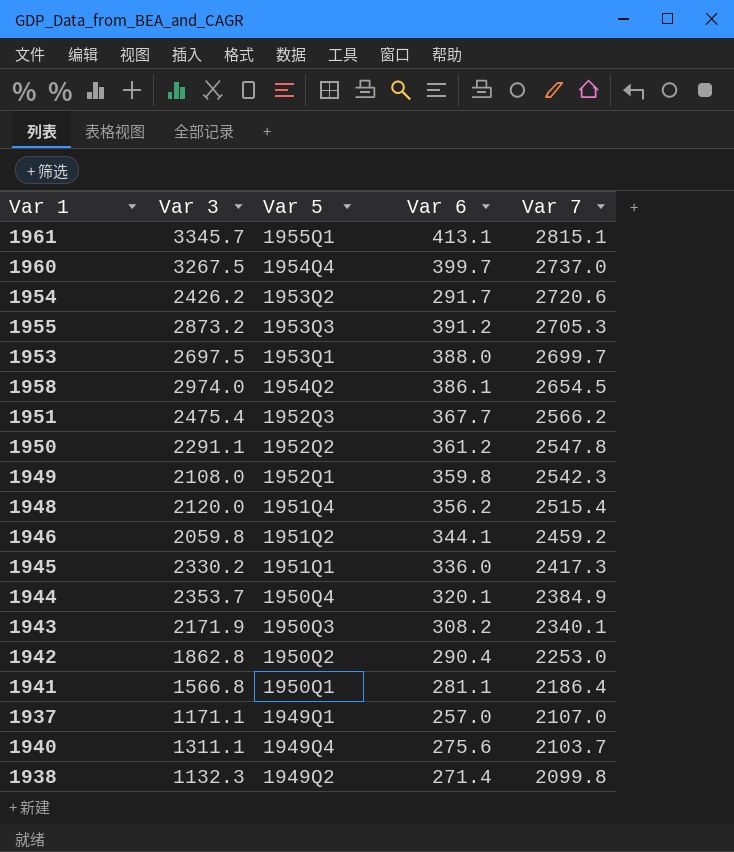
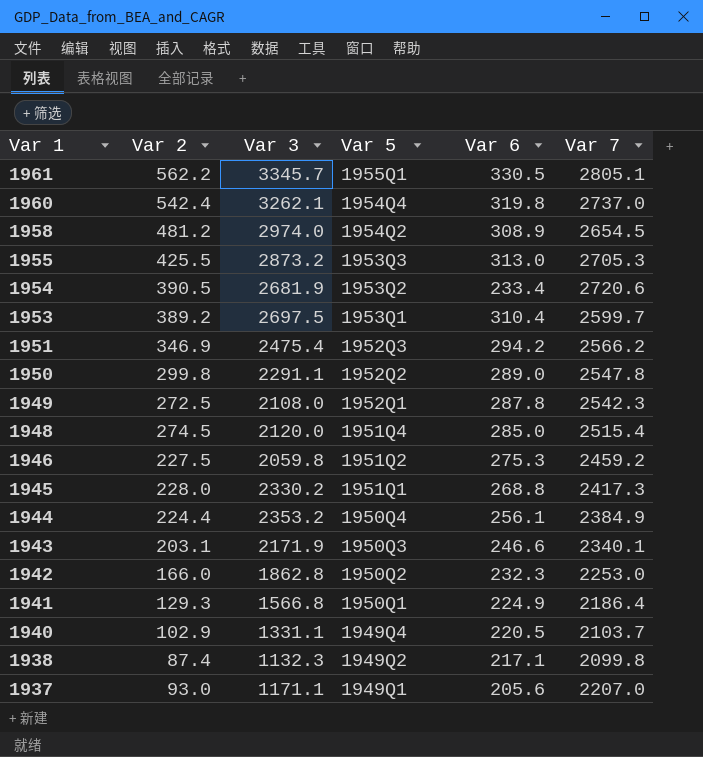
row order: Var 7 descending -> Var 1 descending
column Var 2 | position: none -> 2
1961 | Var 6: 413.1 -> 330.5
1961 | Var 7: 2815.1 -> 2805.1
1960 | Var 3: 3267.5 -> 3262.1
1960 | Var 6: 399.7 -> 319.8
1958 | Var 6: 386.1 -> 308.9
1955 | Var 6: 391.2 -> 313.0
1954 | Var 3: 2426.2 -> 2681.9
1954 | Var 6: 291.7 -> 233.4
1953 | Var 6: 388.0 -> 310.4
1953 | Var 7: 2699.7 -> 2599.7
1951 | Var 6: 367.7 -> 294.2
1950 | Var 6: 361.2 -> 289.0
1949 | Var 6: 359.8 -> 287.8
1948 | Var 6: 356.2 -> 285.0
1946 | Var 6: 344.1 -> 275.3
1945 | Var 6: 336.0 -> 268.8
1944 | Var 3: 2353.7 -> 2353.2
1944 | Var 6: 320.1 -> 256.1
1943 | Var 6: 308.2 -> 246.6
1942 | Var 6: 290.4 -> 232.3
1941 | Var 6: 281.1 -> 224.9
1940 | Var 3: 1311.1 -> 1331.1
1940 | Var 6: 275.6 -> 220.5
1938 | Var 6: 271.4 -> 217.1
1937 | Var 6: 257.0 -> 205.6
1937 | Var 7: 2107.0 -> 2207.0

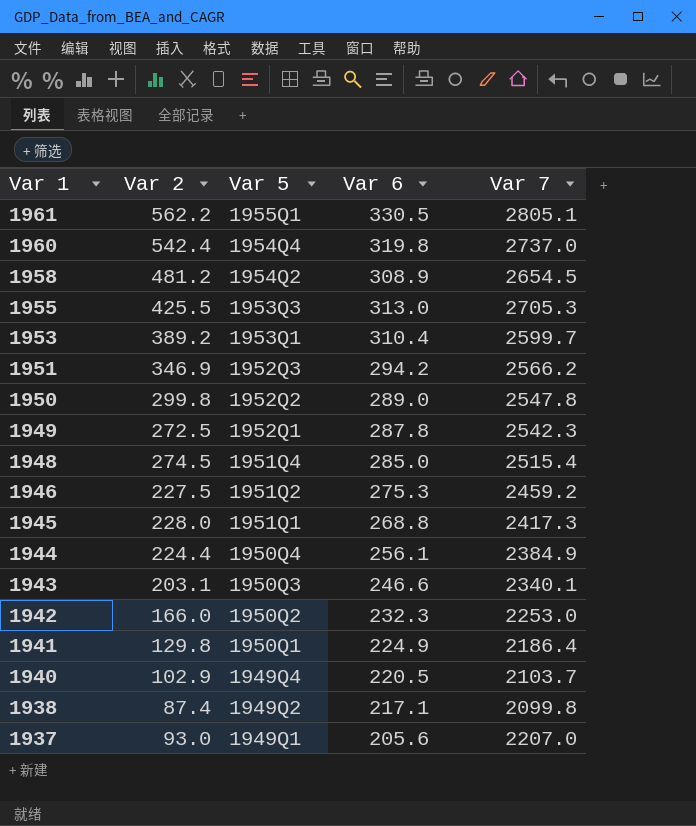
column Var 3 | position: 3 -> none
row 1954: 390.5 | 2681.9 | 1953Q2 | 233.4 | 2720.6 -> none
1941 | Var 2: 129.3 -> 129.8

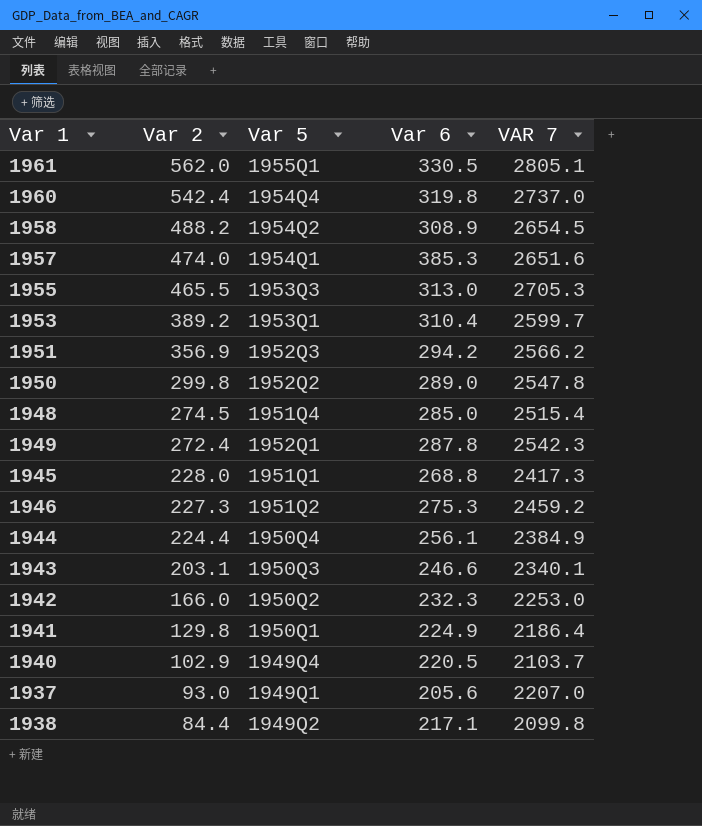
row order: Var 1 descending -> Var 2 descending
column name: Var 7 -> VAR 7
1961 | Var 2: 562.2 -> 562.0
1958 | Var 2: 481.2 -> 488.2
row 1957: none -> 474.0 | 1954Q1 | 385.3 | 2651.6
1955 | Var 2: 425.5 -> 465.5
1951 | Var 2: 346.9 -> 356.9
1949 | Var 2: 272.5 -> 272.4
1946 | Var 2: 227.5 -> 227.3
1938 | Var 2: 87.4 -> 84.4

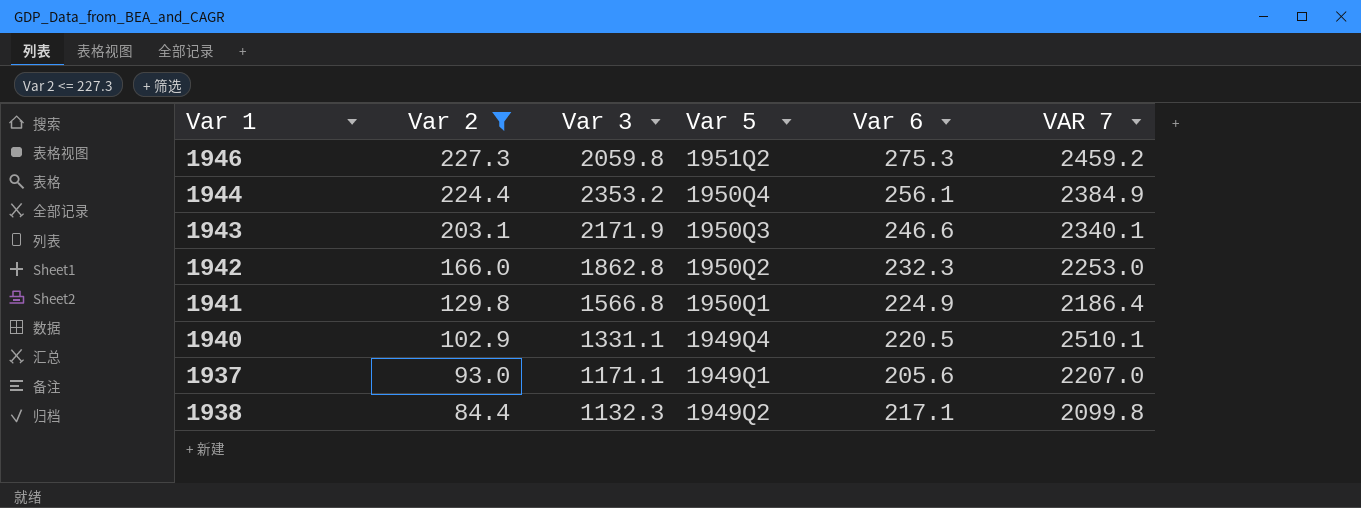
filter: none -> Var 2 <= 227.3
column Var 3 | position: none -> 3
1940 | VAR 7: 2103.7 -> 2510.1

